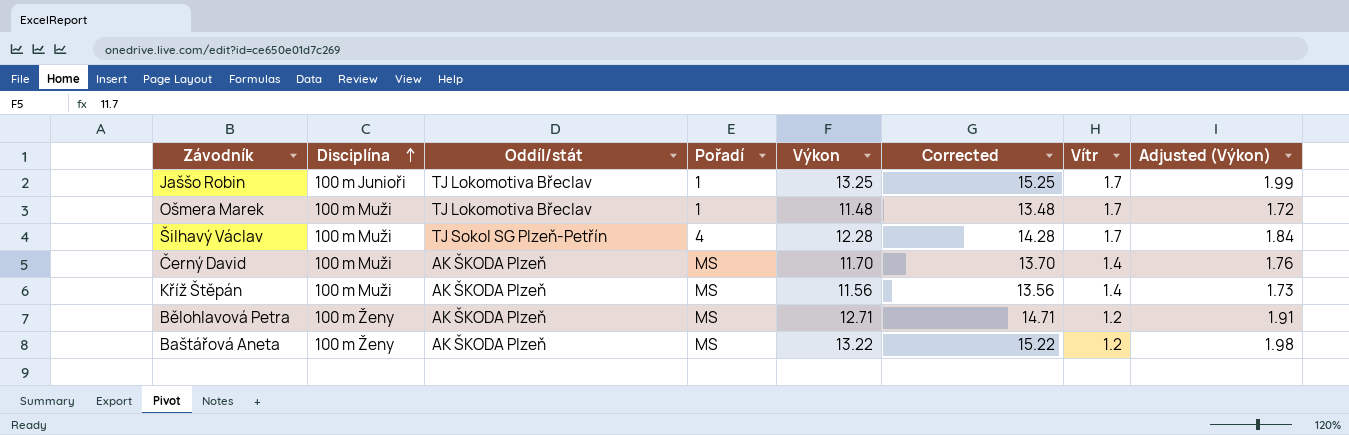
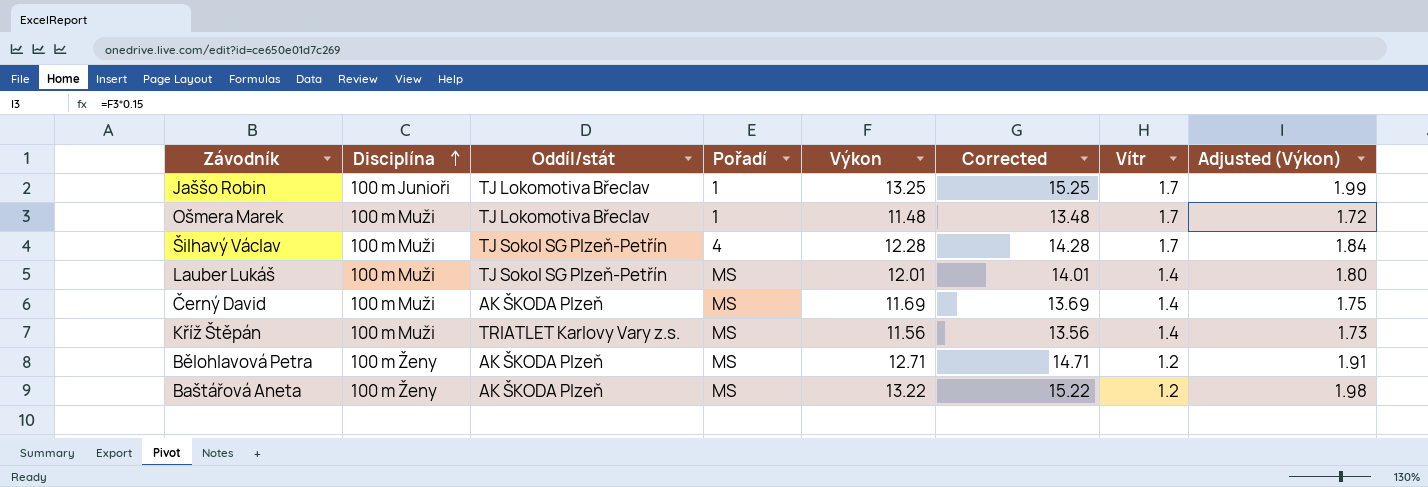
row Lauber Lukáš: none -> 100 m Muži | TJ Sokol SG Plzeň-Petřín | MS | 12.01 | 14.01 | 1.4 | 1.80
Černý David | Výkon: 11.70 -> 11.69
Černý David | Corrected: 13.70 -> 13.69
Černý David | Adjusted (Výkon): 1.76 -> 1.75
Kříž Štěpán | Oddíl/stát: AK ŠKODA Plzeň -> TRIATLET Karlovy Vary z.s.

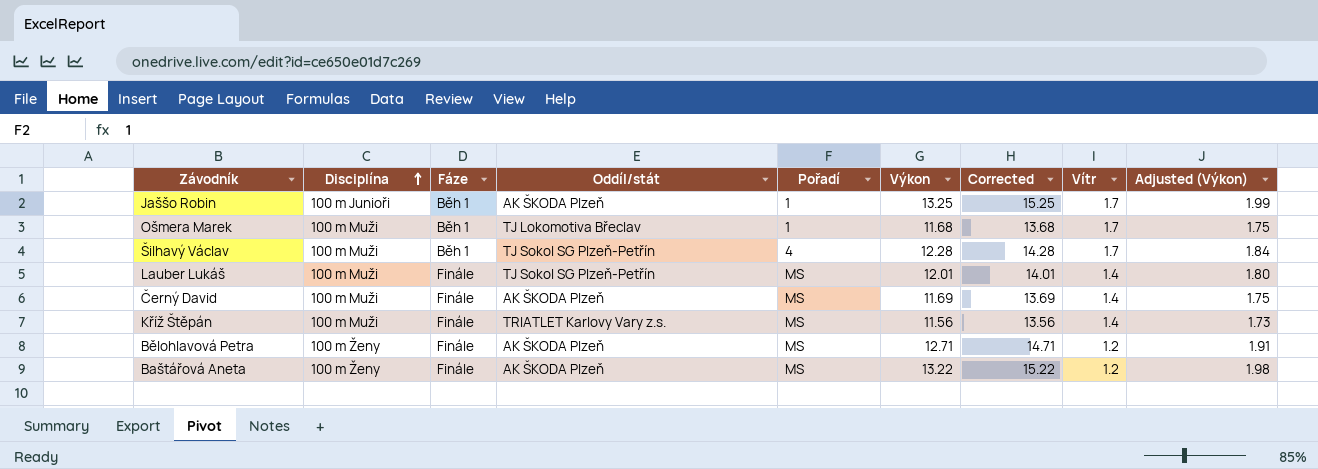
column Fáze | position: none -> 3
Jaššo Robin | Oddíl/stát: TJ Lokomotiva Břeclav -> AK ŠKODA Plzeň
Ošmera Marek | Výkon: 11.48 -> 11.68
Ošmera Marek | Corrected: 13.48 -> 13.68
Ošmera Marek | Adjusted (Výkon): 1.72 -> 1.75

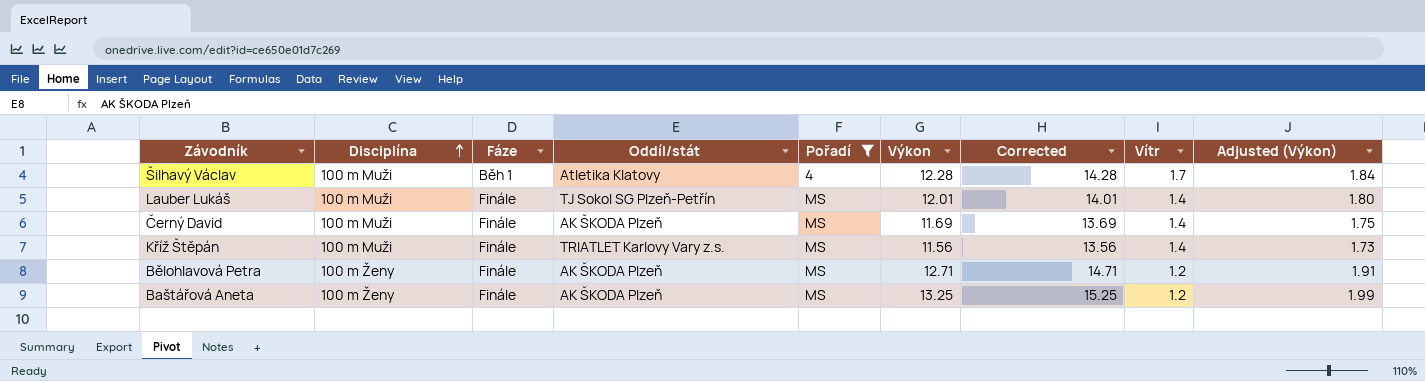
filter: none -> Pořadí != 1
Šilhavý Václav | Oddíl/stát: TJ Sokol SG Plzeň-Petřín -> Atletika Klatovy
Baštářová Aneta | Výkon: 13.22 -> 13.25
Baštářová Aneta | Corrected: 15.22 -> 15.25
Baštářová Aneta | Adjusted (Výkon): 1.98 -> 1.99

